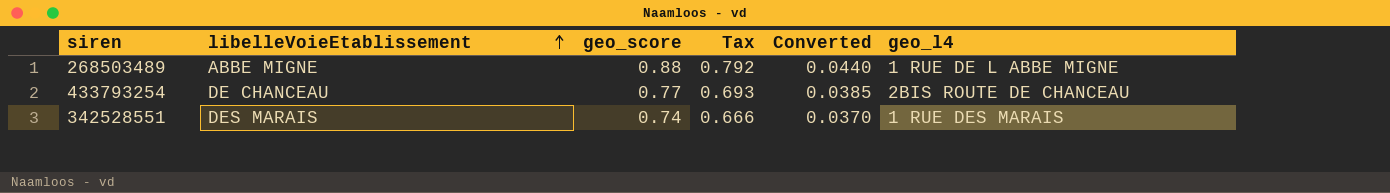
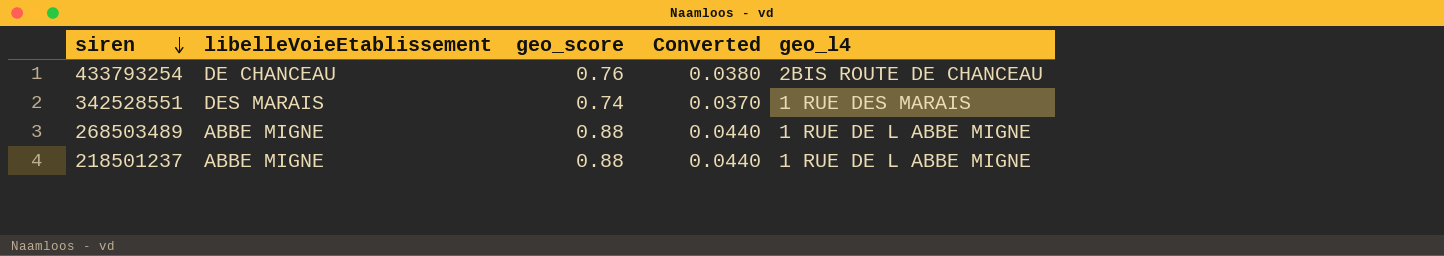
row order: libelleVoieEtablissement ascending -> siren descending
column Tax | formula: [geo_score] * 0.9 -> none
433793254 | geo_score: 0.77 -> 0.76
433793254 | Converted: 0.0385 -> 0.0380
row 218501237: none -> ABBE MIGNE | 0.88 | 0.0440 | 1 RUE DE L ABBE MIGNE

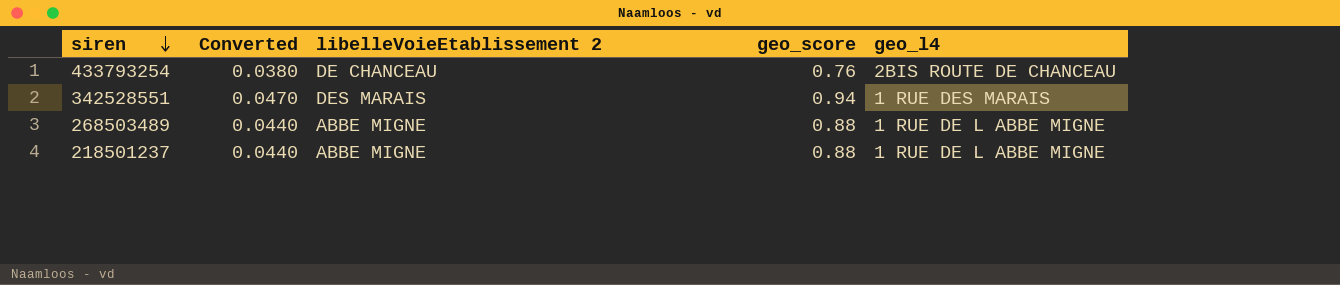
column Converted | position: 4 -> 2
column name: libelleVoieEtablissement -> libelleVoieEtablissement 2
342528551 | Converted: 0.0370 -> 0.0470
342528551 | geo_score: 0.74 -> 0.94

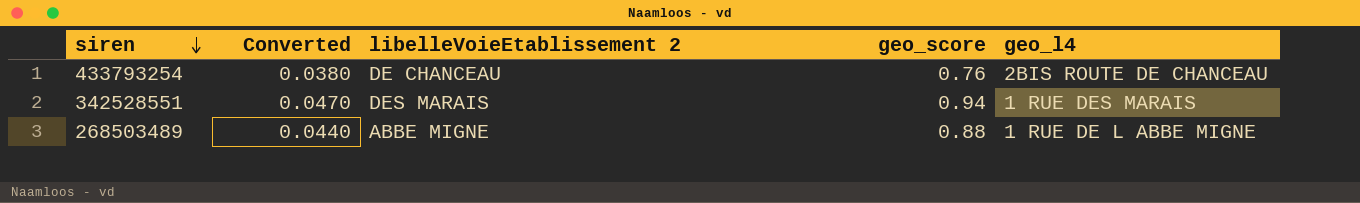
row 218501237: 0.0440 | ABBE MIGNE | 0.88 | 1 RUE DE L ABBE MIGNE -> none

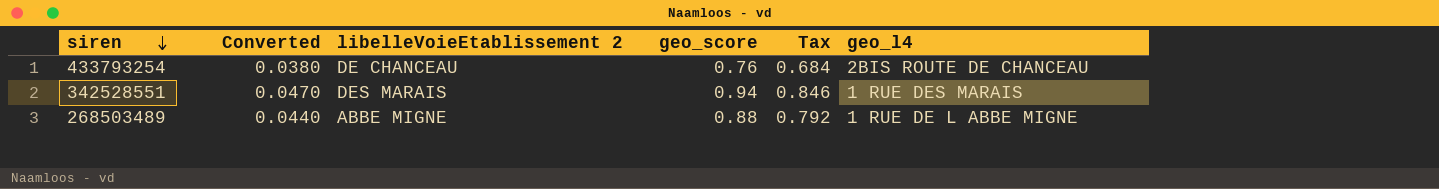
column Tax | formula: none -> [geo_score] * 0.9

